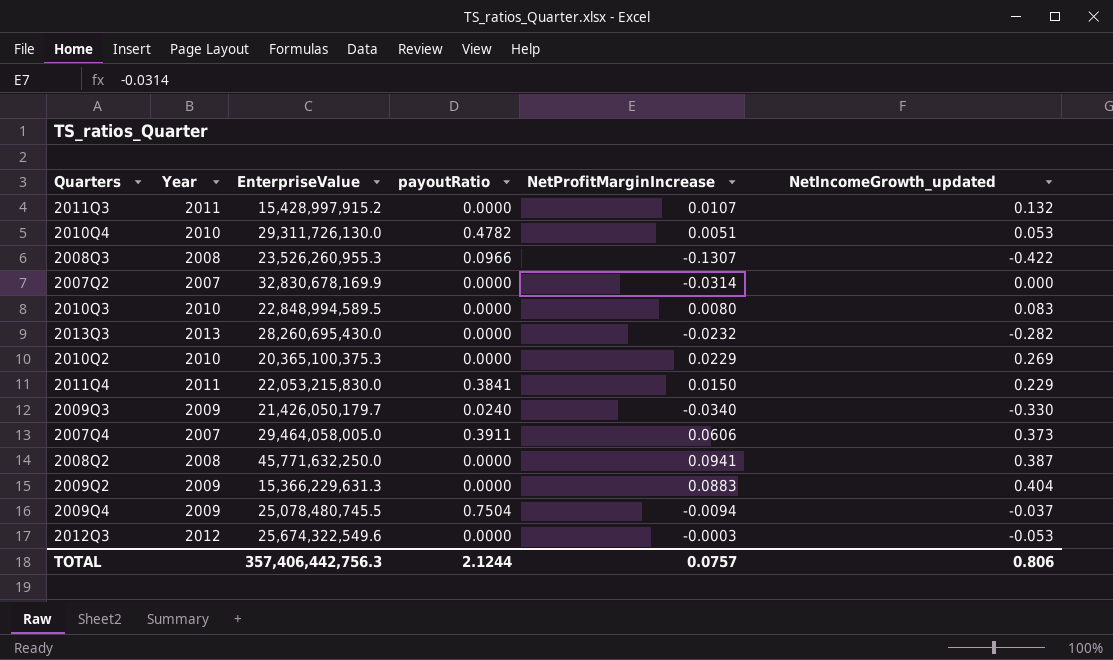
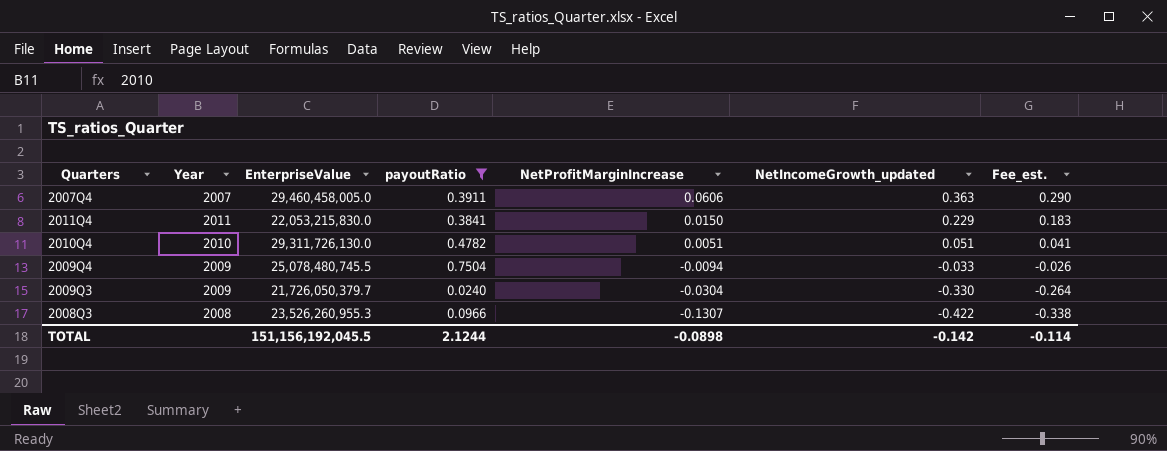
filter: none -> payoutRatio != 0.0000
row order: none -> NetProfitMarginIncrease descending
column Fee_est. | formula: none -> [NetIncomeGrowth_updated] * 0.8
2007Q4 | EnterpriseValue: 29,464,058,005.0 -> 29,460,458,005.0
2007Q4 | NetIncomeGrowth_updated: 0.373 -> 0.363
2010Q4 | NetIncomeGrowth_updated: 0.053 -> 0.051
2009Q4 | NetIncomeGrowth_updated: -0.037 -> -0.033
2009Q3 | EnterpriseValue: 21,426,050,179.7 -> 21,726,050,379.7
2009Q3 | NetProfitMarginIncrease: -0.0340 -> -0.0304
TOTAL | EnterpriseValue: 357,406,442,756.3 -> 151,156,192,045.5
TOTAL | NetProfitMarginIncrease: 0.0757 -> -0.0898
TOTAL | NetIncomeGrowth_updated: 0.806 -> -0.142

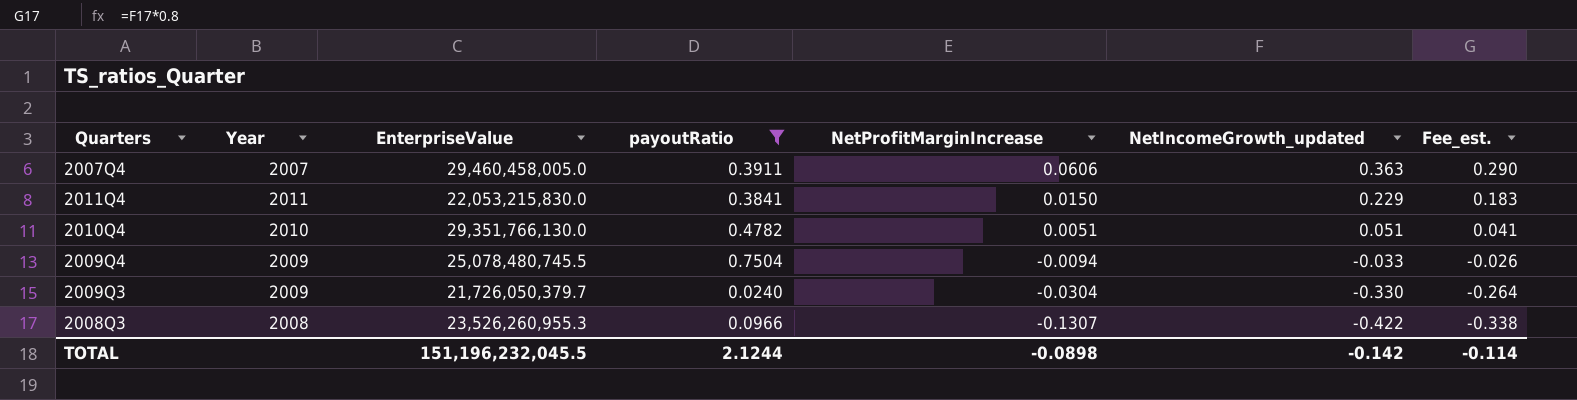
2010Q4 | EnterpriseValue: 29,311,726,130.0 -> 29,351,766,130.0
TOTAL | EnterpriseValue: 151,156,192,045.5 -> 151,196,232,045.5

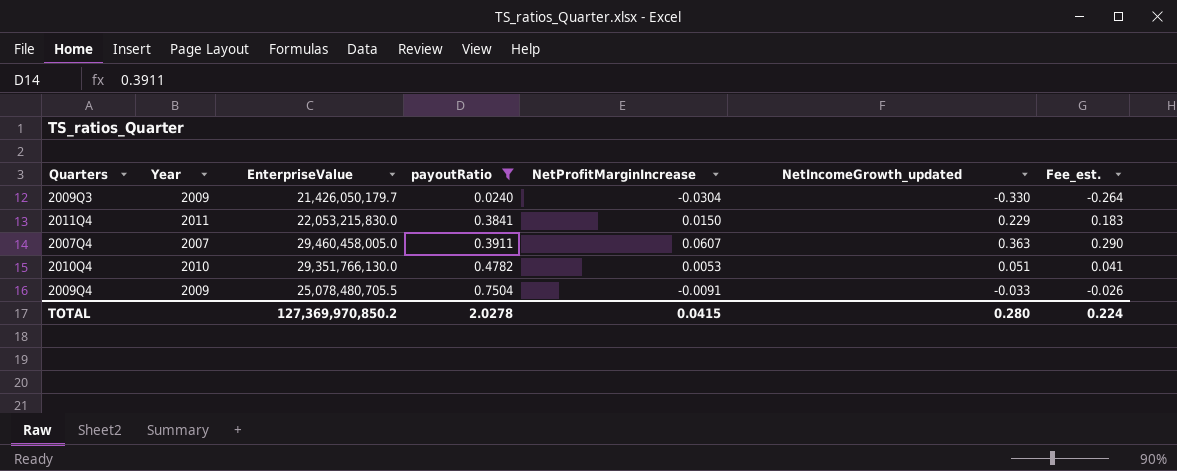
row order: NetProfitMarginIncrease descending -> payoutRatio ascending
row 2008Q3: 2008 | 23,526,260,955.3 | 0.0966 | -0.1307 | -0.422 | -0.338 -> none
2009Q3 | EnterpriseValue: 21,726,050,379.7 -> 21,426,050,179.7
2007Q4 | NetProfitMarginIncrease: 0.0606 -> 0.0607
2010Q4 | NetProfitMarginIncrease: 0.0051 -> 0.0053
2009Q4 | EnterpriseValue: 25,078,480,745.5 -> 25,078,480,705.5
2009Q4 | NetProfitMarginIncrease: -0.0094 -> -0.0091
TOTAL | EnterpriseValue: 151,196,232,045.5 -> 127,369,970,850.2
TOTAL | payoutRatio: 2.1244 -> 2.0278
TOTAL | NetProfitMarginIncrease: -0.0898 -> 0.0415
TOTAL | NetIncomeGrowth_updated: -0.142 -> 0.280
TOTAL | Fee_est.: -0.114 -> 0.224

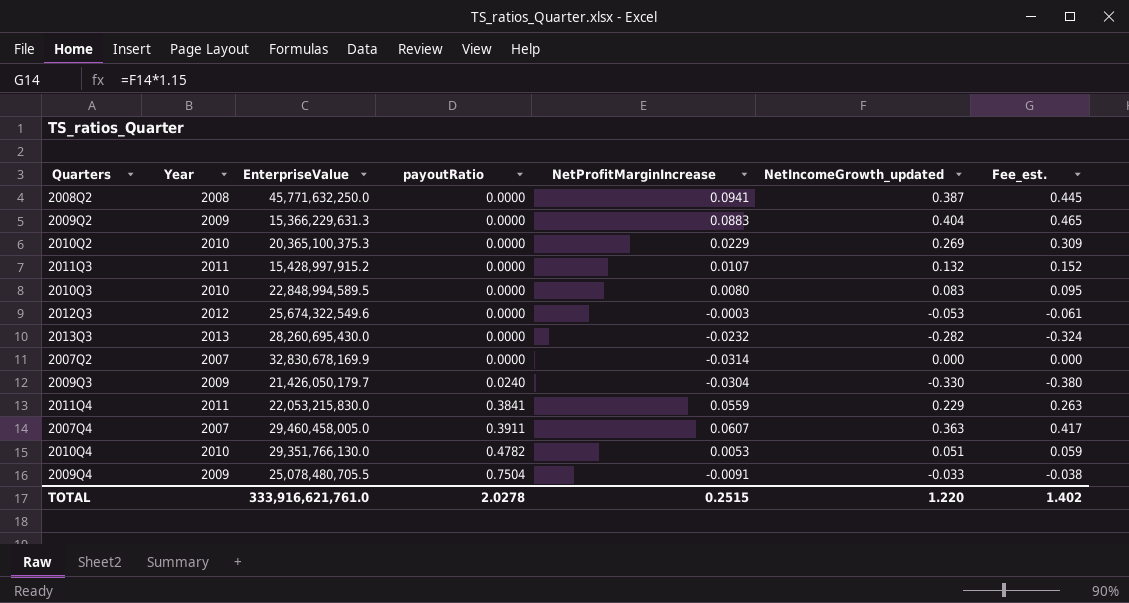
filter: payoutRatio != 0.0000 -> none
column Fee_est. | formula: [NetIncomeGrowth_updated] * 0.8 -> [NetIncomeGrowth_updated] * 1.15
2011Q4 | NetProfitMarginIncrease: 0.0150 -> 0.0559
TOTAL | EnterpriseValue: 127,369,970,850.2 -> 333,916,621,761.0
TOTAL | NetProfitMarginIncrease: 0.0415 -> 0.2515
TOTAL | NetIncomeGrowth_updated: 0.280 -> 1.220
TOTAL | Fee_est.: 0.224 -> 1.402

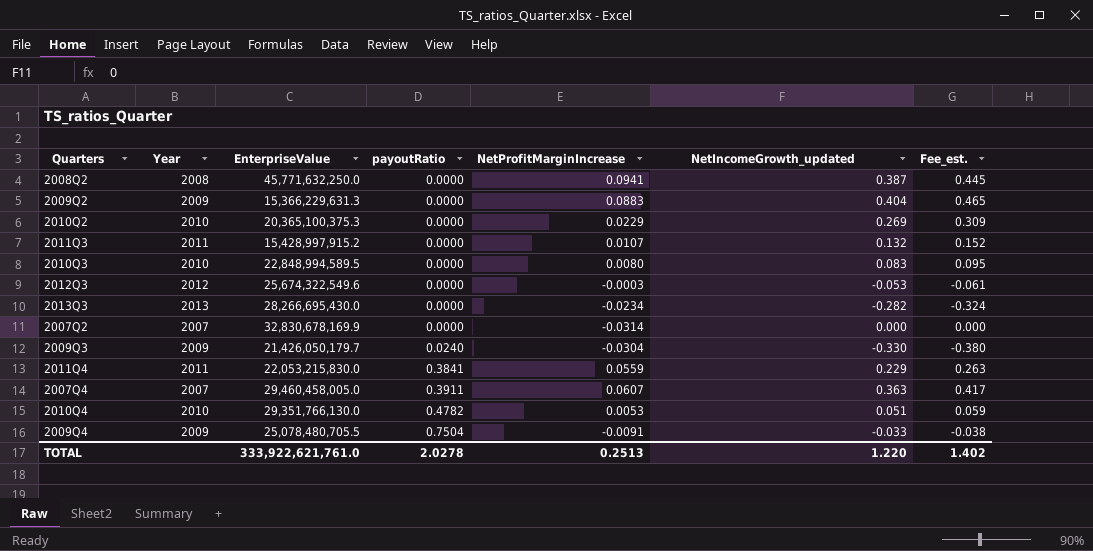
2013Q3 | EnterpriseValue: 28,260,695,430.0 -> 28,266,695,430.0
2013Q3 | NetProfitMarginIncrease: -0.0232 -> -0.0234
TOTAL | EnterpriseValue: 333,916,621,761.0 -> 333,922,621,761.0
TOTAL | NetProfitMarginIncrease: 0.2515 -> 0.2513

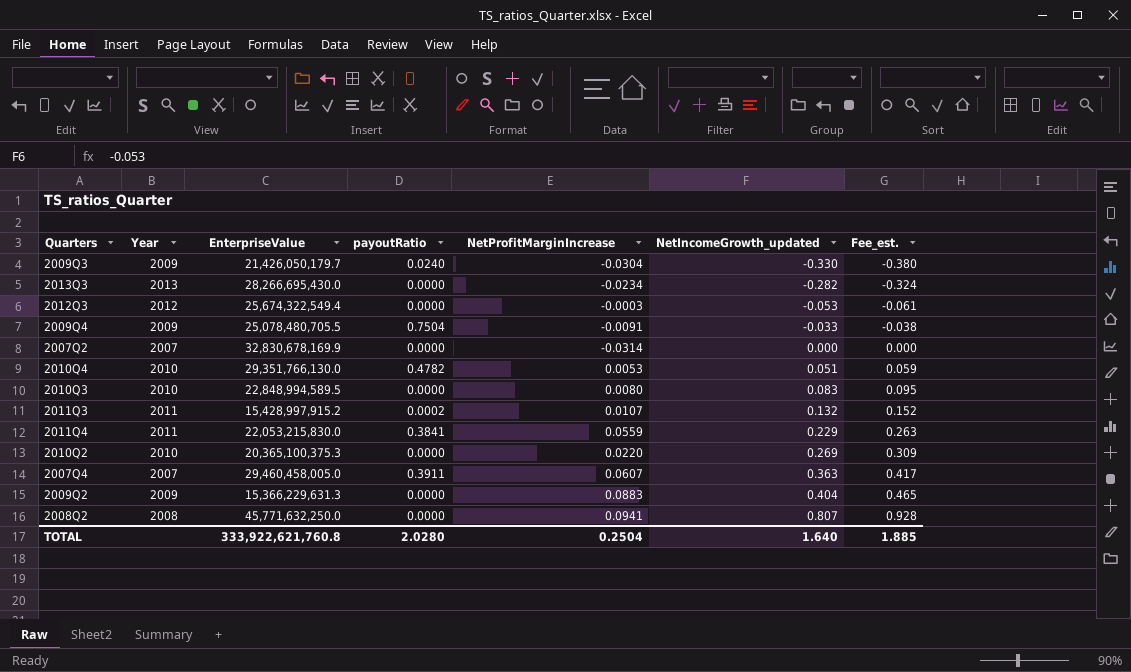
row order: payoutRatio ascending -> NetIncomeGrowth_updated ascending
2012Q3 | EnterpriseValue: 25,674,322,549.6 -> 25,674,322,549.4
2011Q3 | payoutRatio: 0.0000 -> 0.0002
2010Q2 | NetProfitMarginIncrease: 0.0229 -> 0.0220
2008Q2 | NetIncomeGrowth_updated: 0.387 -> 0.807
2008Q2 | Fee_est.: 0.445 -> 0.928
TOTAL | EnterpriseValue: 333,922,621,761.0 -> 333,922,621,760.8
TOTAL | payoutRatio: 2.0278 -> 2.0280
TOTAL | NetProfitMarginIncrease: 0.2513 -> 0.2504
TOTAL | NetIncomeGrowth_updated: 1.220 -> 1.640
TOTAL | Fee_est.: 1.402 -> 1.885

